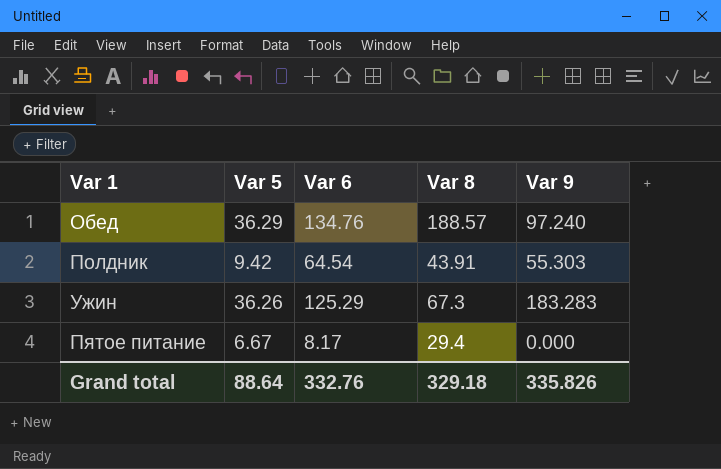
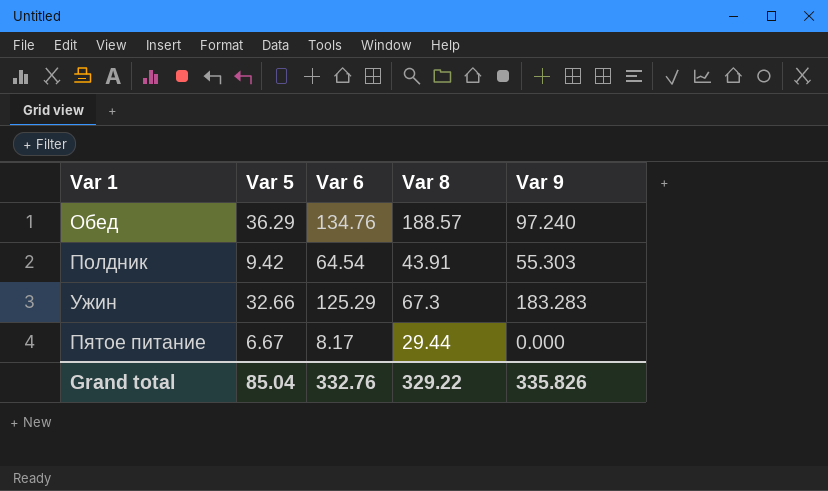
Ужин | Var 5: 36.26 -> 32.66
Пятое питание | Var 8: 29.4 -> 29.44
Grand total | Var 5: 88.64 -> 85.04
Grand total | Var 8: 329.18 -> 329.22

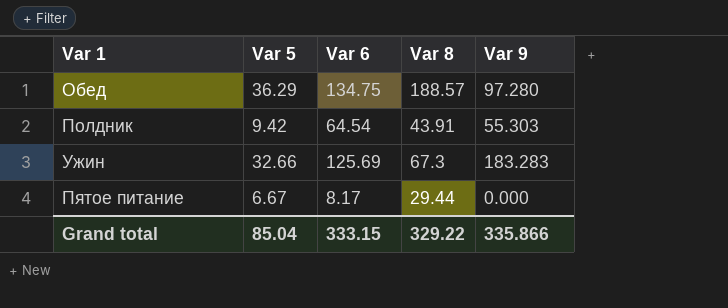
Обед | Var 6: 134.76 -> 134.75
Обед | Var 9: 97.240 -> 97.280
Ужин | Var 6: 125.29 -> 125.69
Grand total | Var 6: 332.76 -> 333.15
Grand total | Var 9: 335.826 -> 335.866

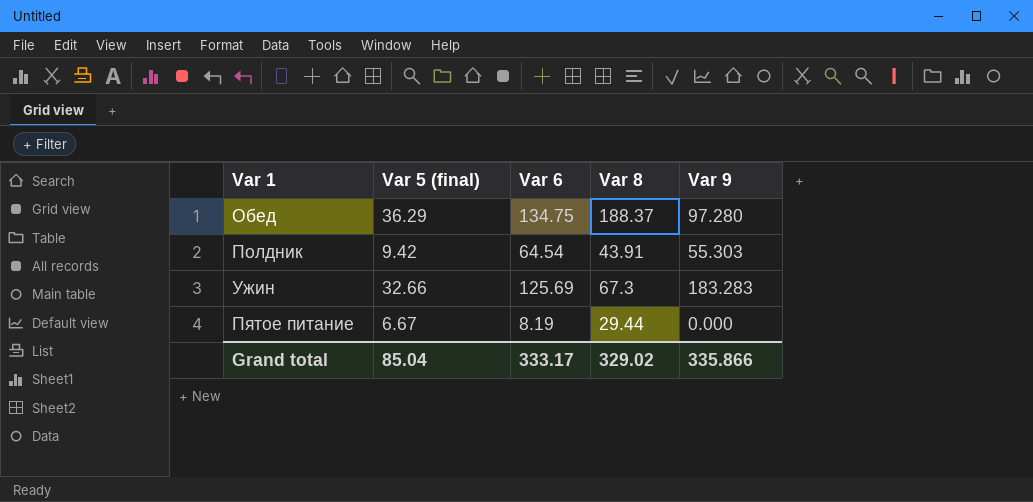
column name: Var 5 -> Var 5 (final)
Обед | Var 8: 188.57 -> 188.37
Пятое питание | Var 6: 8.17 -> 8.19
Grand total | Var 6: 333.15 -> 333.17
Grand total | Var 8: 329.22 -> 329.02

